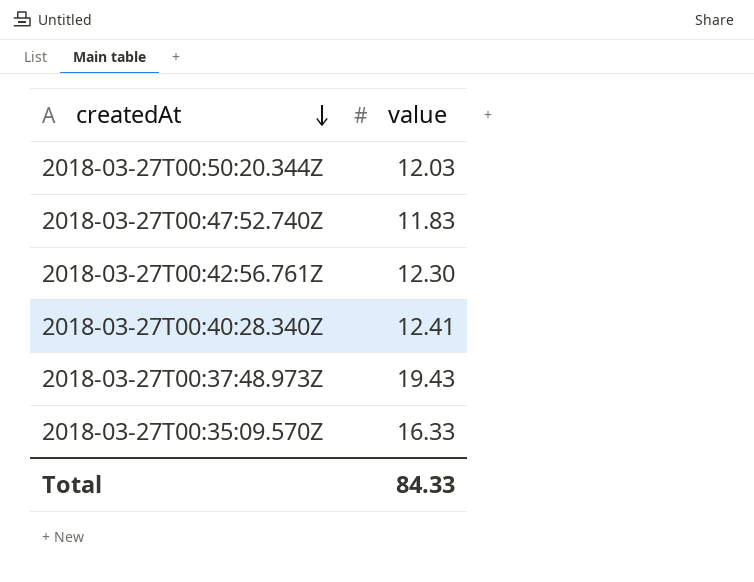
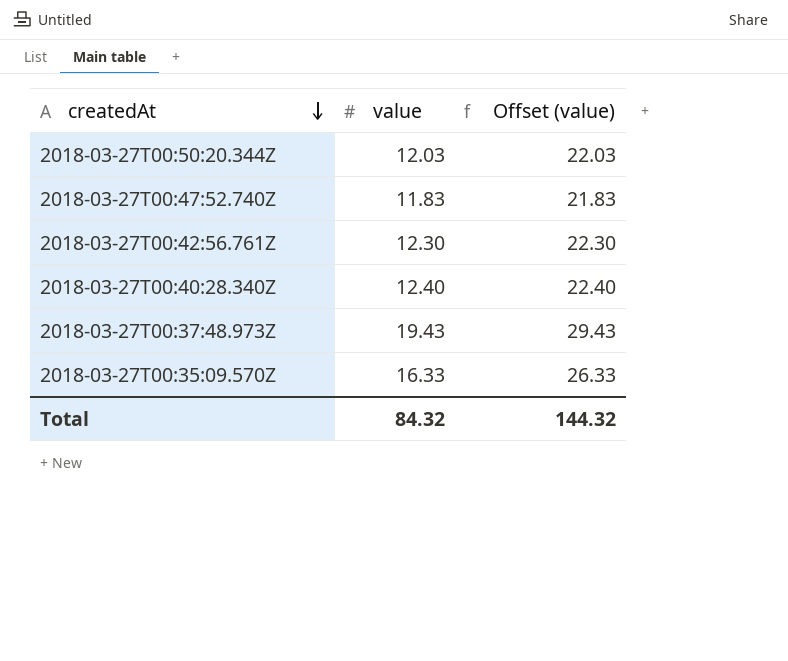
column Offset (value) | formula: none -> [value] + 10
2018-03-27T00:40:28.340Z | value: 12.41 -> 12.40
Total | value: 84.33 -> 84.32

